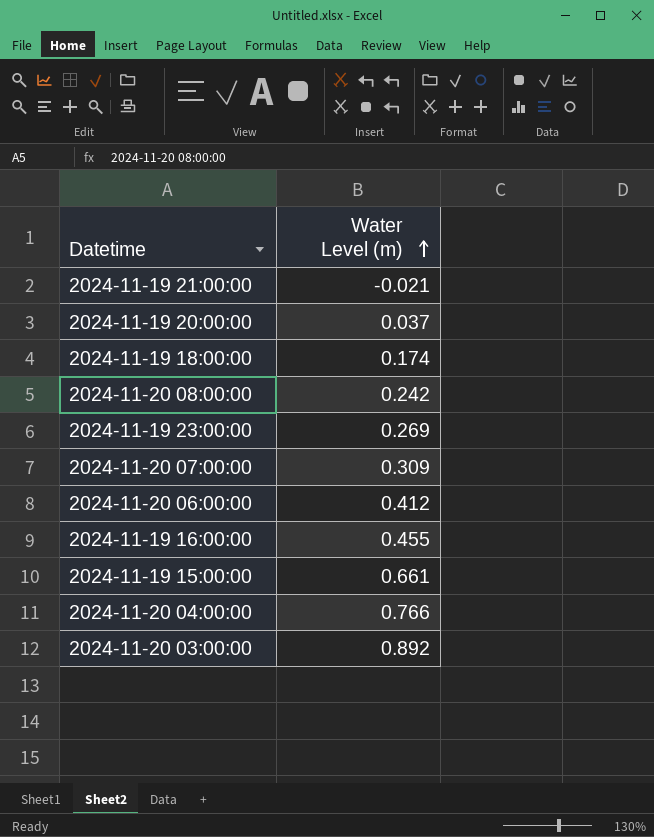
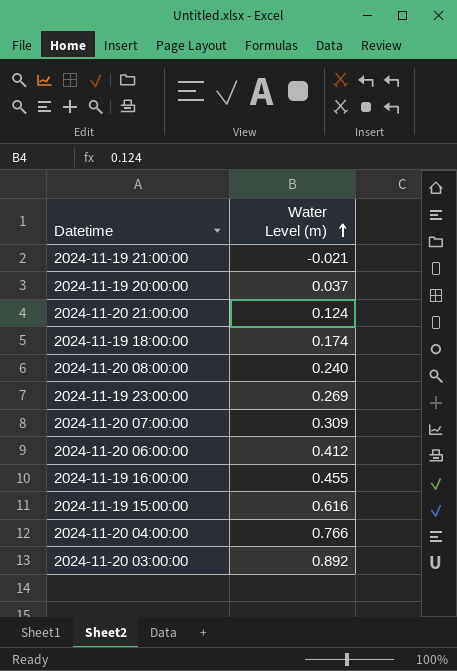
row 2024-11-20 21:00:00: none -> 0.124
2024-11-20 08:00:00 | Water Level (m): 0.242 -> 0.240
2024-11-19 15:00:00 | Water Level (m): 0.661 -> 0.616

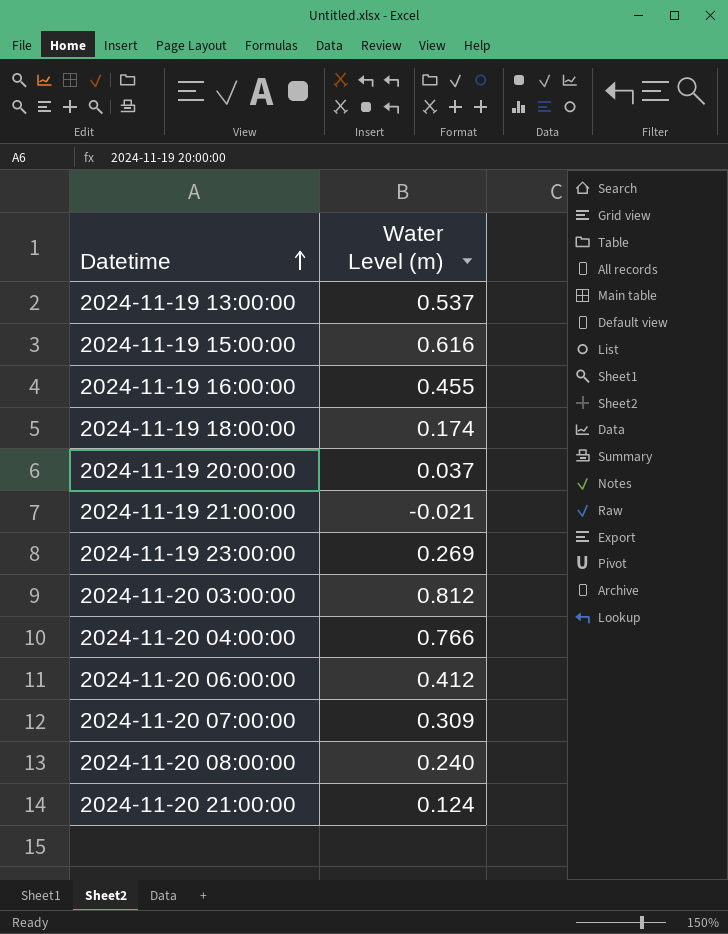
row order: Water Level (m) ascending -> Datetime ascending
row 2024-11-19 13:00:00: none -> 0.537
2024-11-20 03:00:00 | Water Level (m): 0.892 -> 0.812

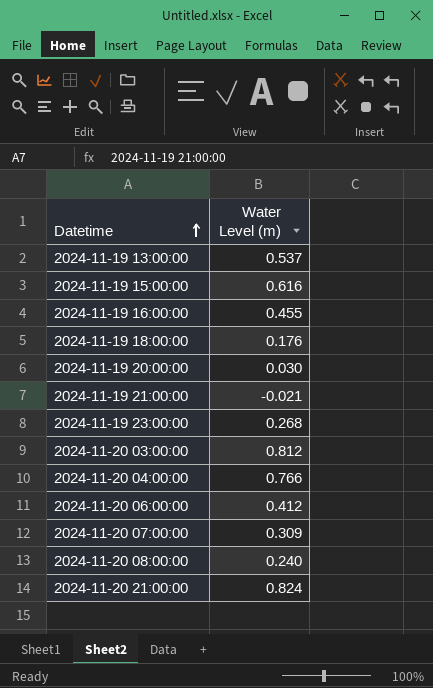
2024-11-19 18:00:00 | Water Level (m): 0.174 -> 0.176
2024-11-19 20:00:00 | Water Level (m): 0.037 -> 0.030
2024-11-19 23:00:00 | Water Level (m): 0.269 -> 0.268
2024-11-20 21:00:00 | Water Level (m): 0.124 -> 0.824

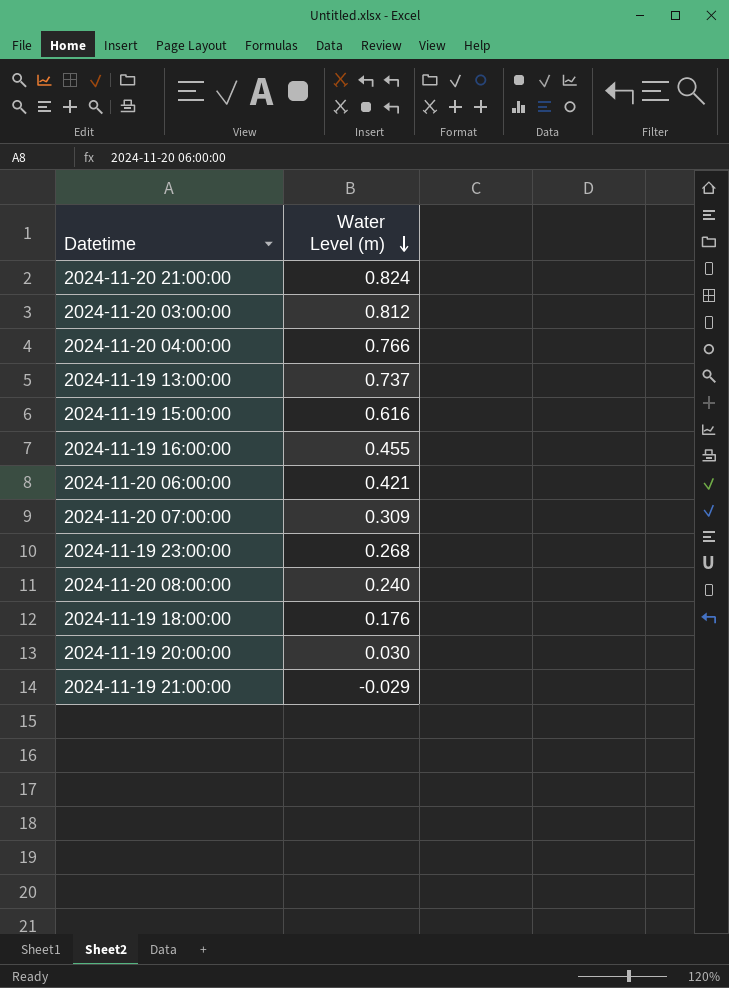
row order: Datetime ascending -> Water Level (m) descending
2024-11-19 13:00:00 | Water Level (m): 0.537 -> 0.737
2024-11-20 06:00:00 | Water Level (m): 0.412 -> 0.421
2024-11-19 21:00:00 | Water Level (m): -0.021 -> -0.029

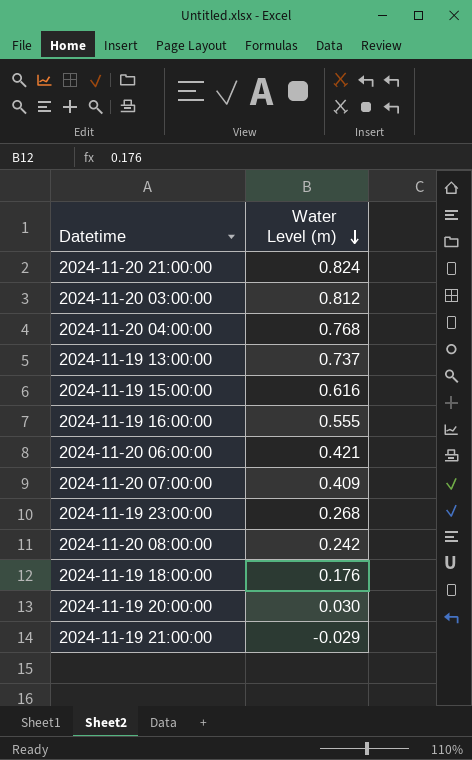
2024-11-20 04:00:00 | Water Level (m): 0.766 -> 0.768
2024-11-19 16:00:00 | Water Level (m): 0.455 -> 0.555
2024-11-20 07:00:00 | Water Level (m): 0.309 -> 0.409
2024-11-20 08:00:00 | Water Level (m): 0.240 -> 0.242

